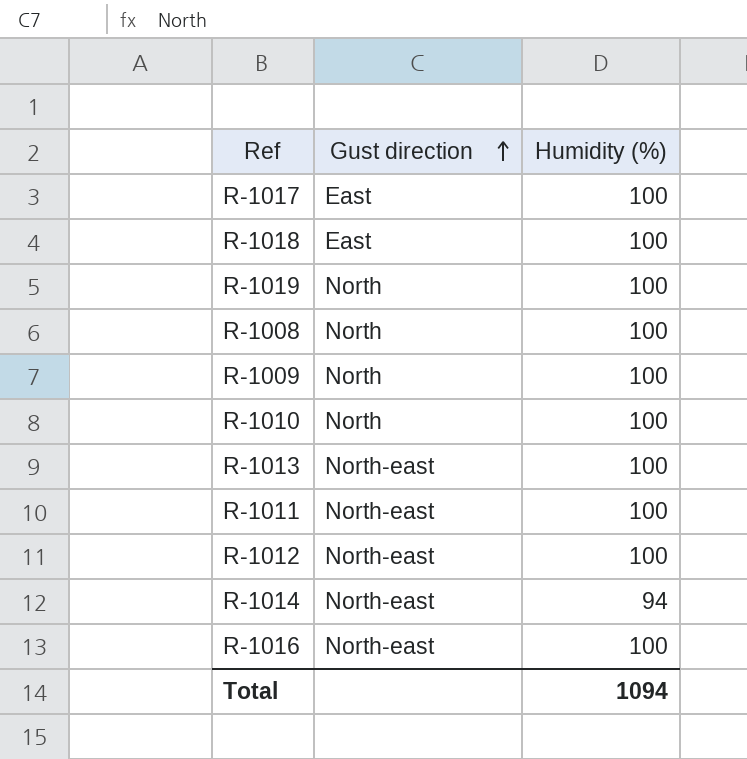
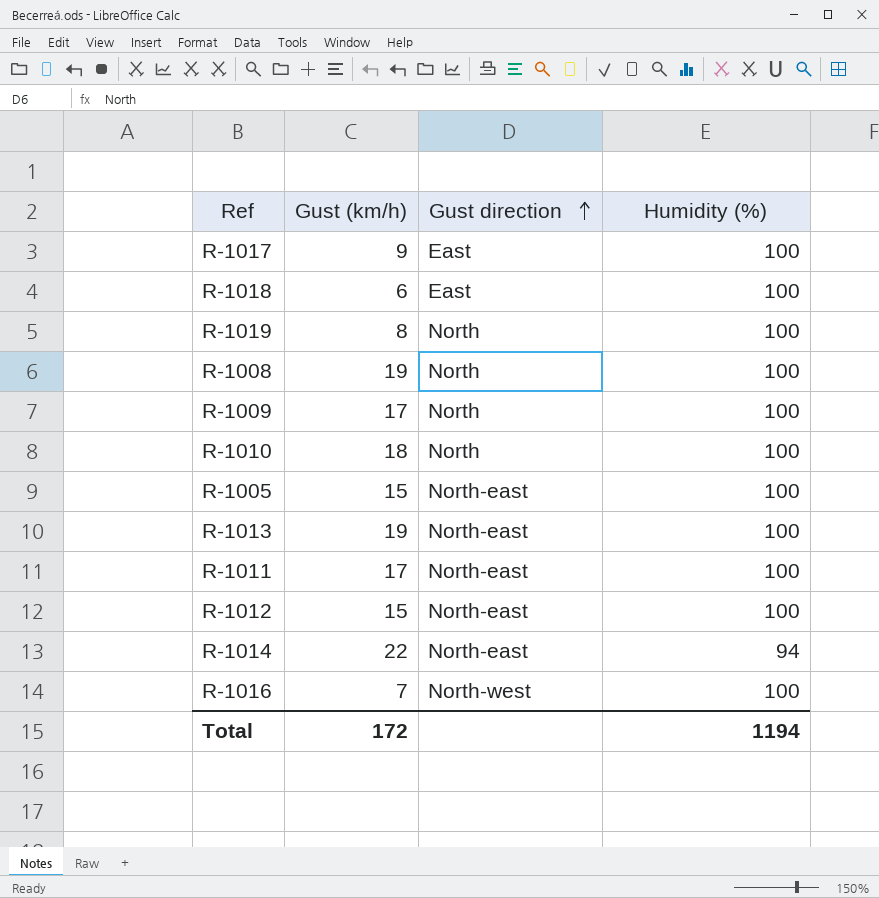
column Gust (km/h) | position: none -> 2
row R-1005: none -> 15 | North-east | 100
R-1016 | Gust direction: North-east -> North-west
Total | Humidity (%): 1094 -> 1194

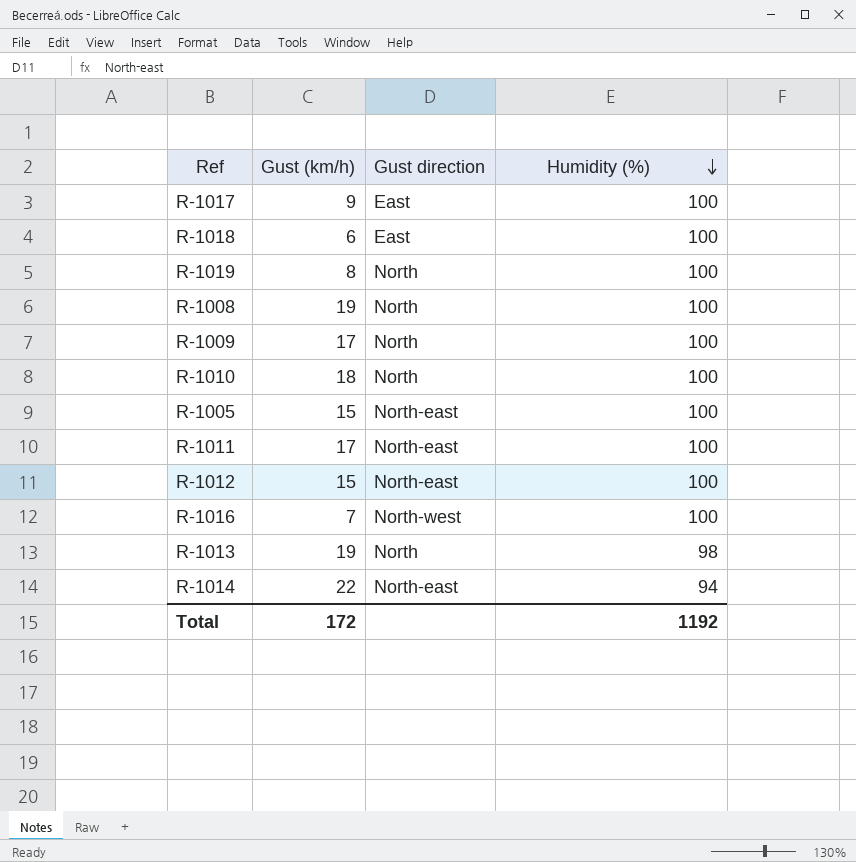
row order: Gust direction ascending -> Humidity (%) descending
R-1013 | Gust direction: North-east -> North
R-1013 | Humidity (%): 100 -> 98
Total | Humidity (%): 1194 -> 1192

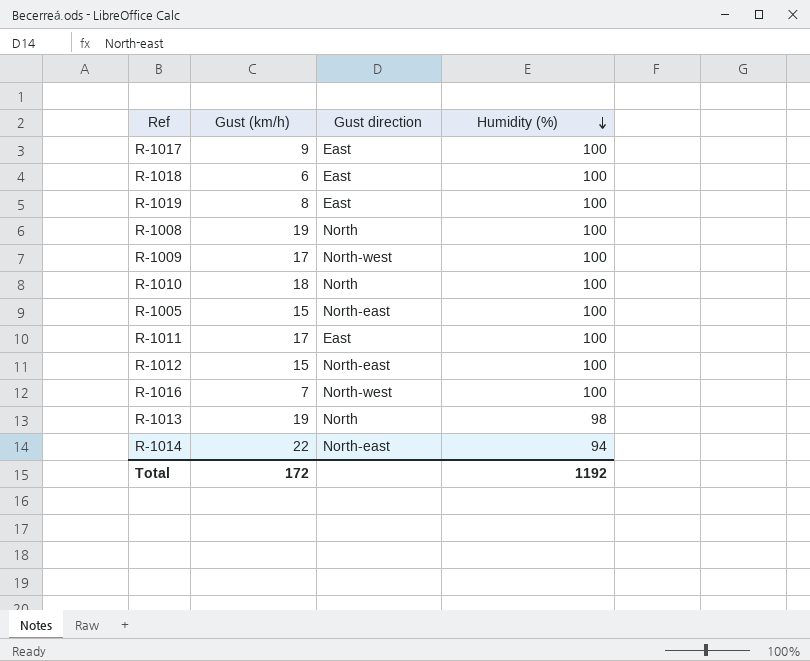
R-1019 | Gust direction: North -> East
R-1009 | Gust direction: North -> North-west
R-1011 | Gust direction: North-east -> East

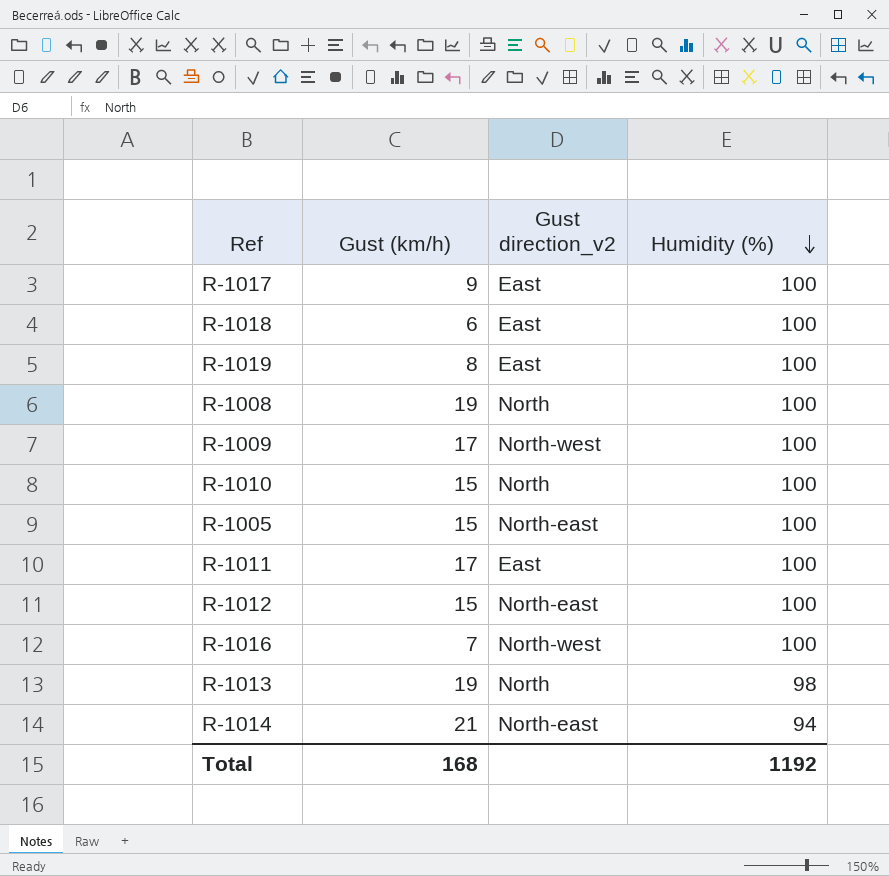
column name: Gust direction -> Gust direction_v2
R-1010 | Gust (km/h): 18 -> 15
R-1014 | Gust (km/h): 22 -> 21
Total | Gust (km/h): 172 -> 168

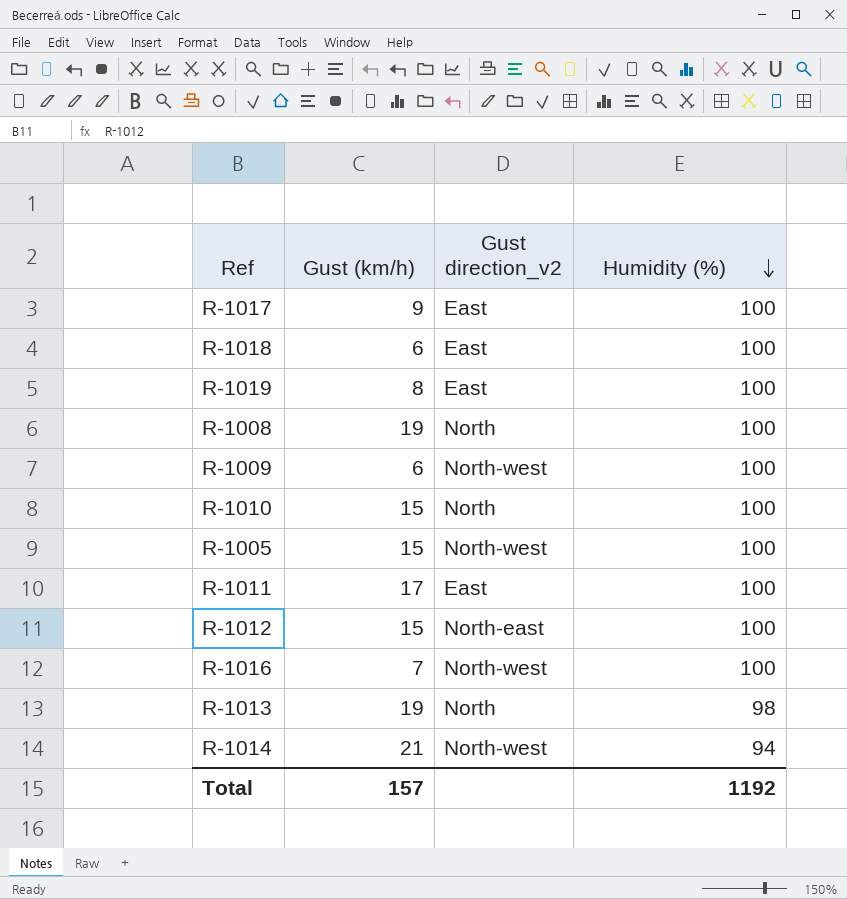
R-1009 | Gust (km/h): 17 -> 6
R-1005 | Gust direction_v2: North-east -> North-west
R-1014 | Gust direction_v2: North-east -> North-west
Total | Gust (km/h): 168 -> 157

